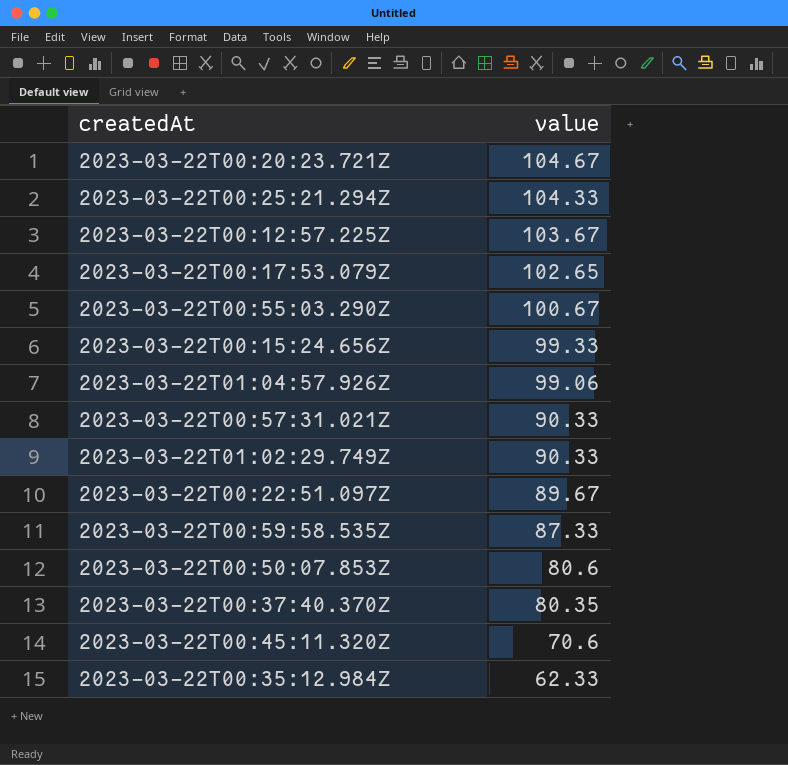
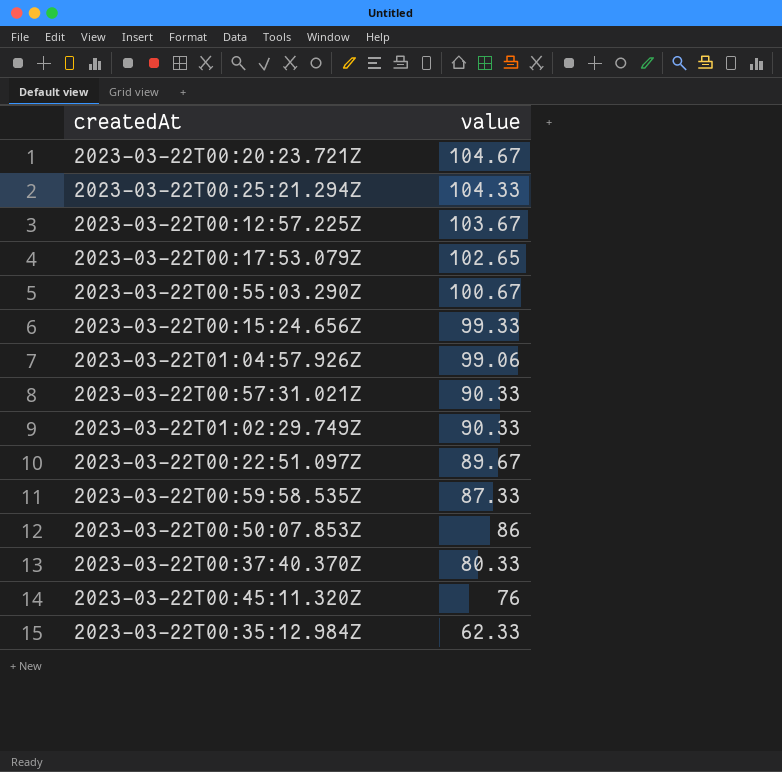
2023-03-22T00:50:07.853Z | value: 80.6 -> 86
2023-03-22T00:37:40.370Z | value: 80.35 -> 80.33
2023-03-22T00:45:11.320Z | value: 70.6 -> 76

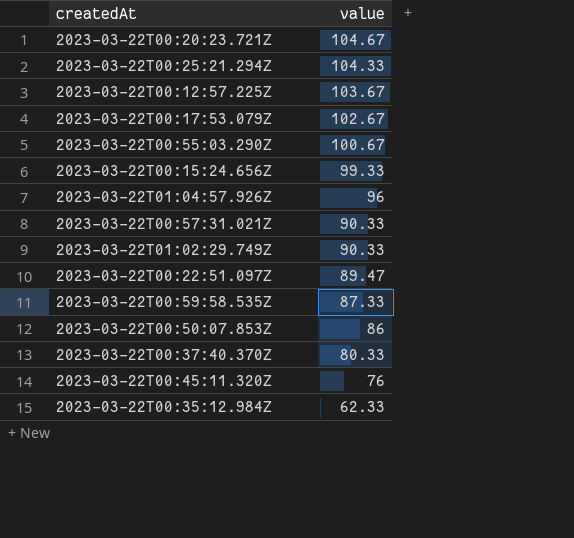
2023-03-22T00:17:53.079Z | value: 102.65 -> 102.67
2023-03-22T01:04:57.926Z | value: 99.06 -> 96
2023-03-22T00:22:51.097Z | value: 89.67 -> 89.47

